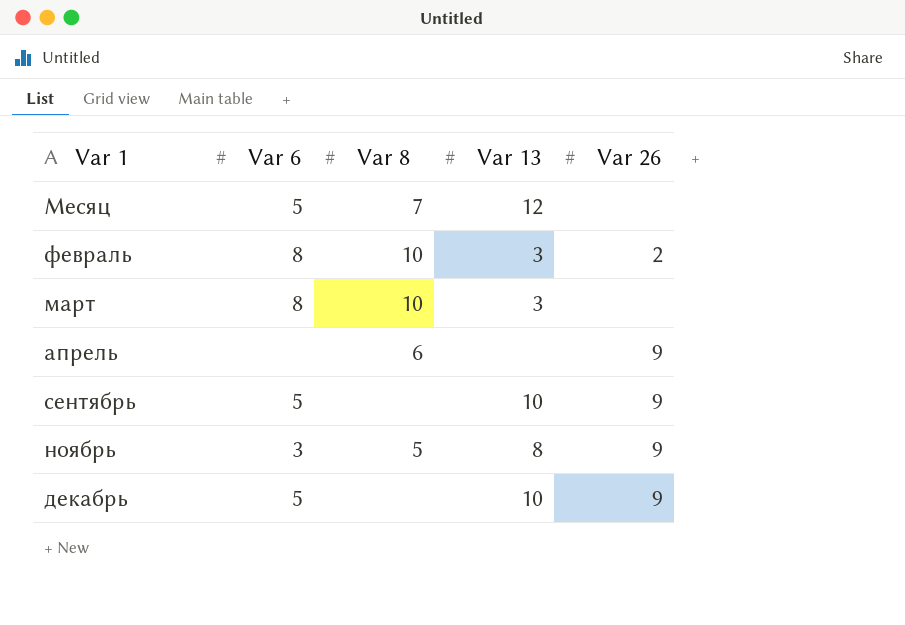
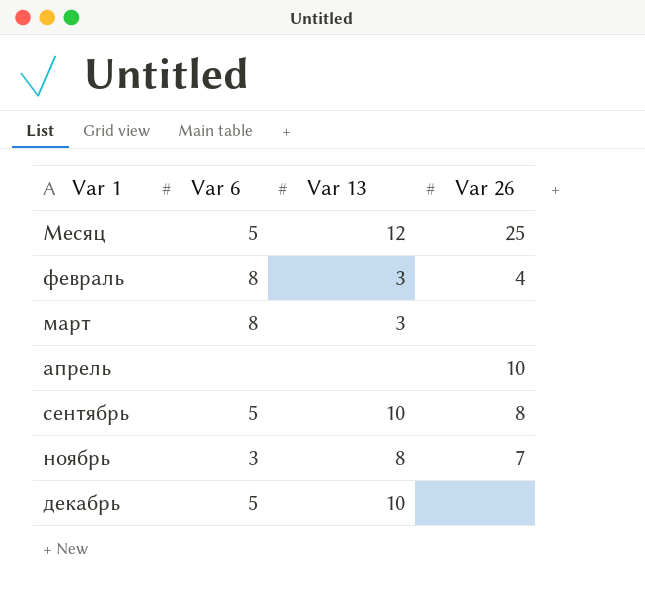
column Var 8 | position: 3 -> none
Месяц | Var 26: none -> 25
февраль | Var 26: 2 -> 4
апрель | Var 26: 9 -> 10
сентябрь | Var 26: 9 -> 8
ноябрь | Var 26: 9 -> 7
декабрь | Var 26: 9 -> none

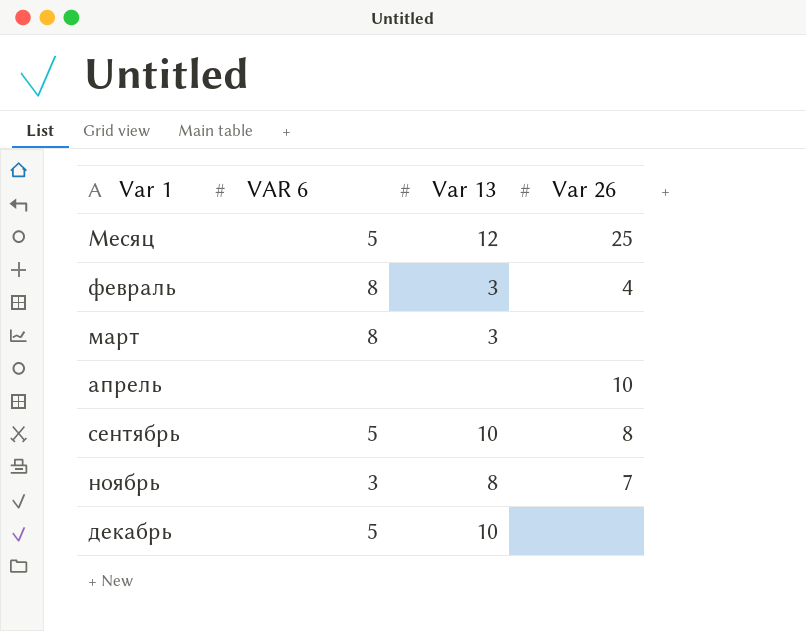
column name: Var 6 -> VAR 6

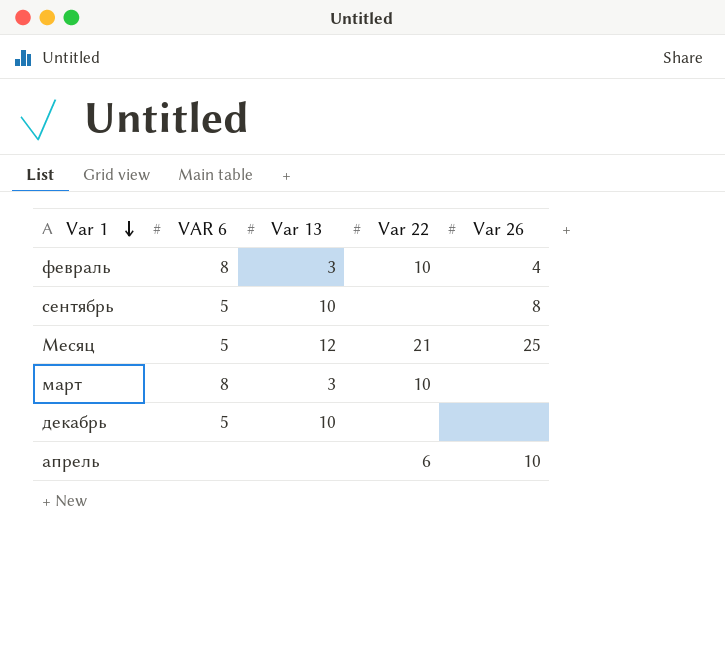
row order: none -> Var 1 descending
column Var 22 | position: none -> 4
row ноябрь: 3 | 8 | 7 -> none

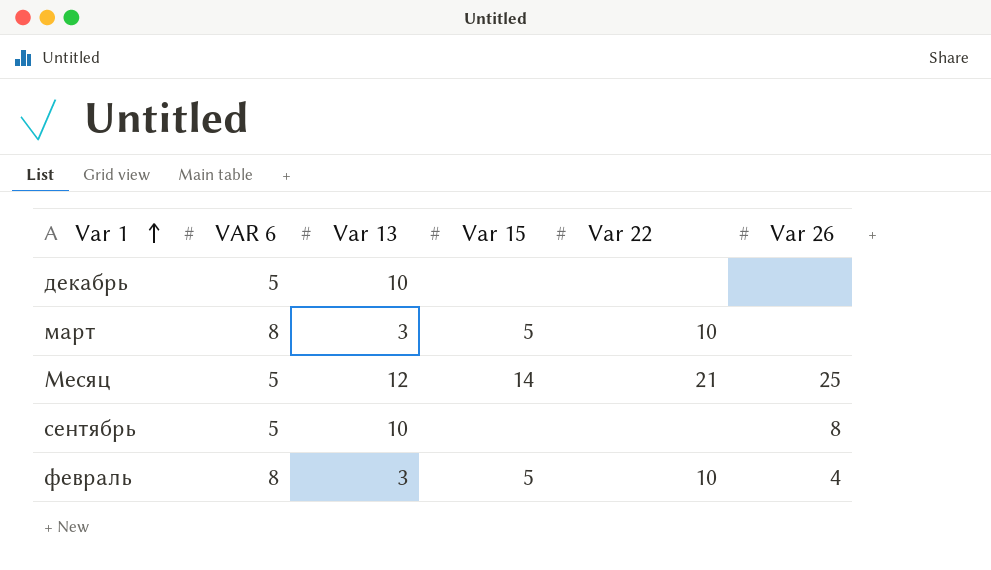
row order: Var 1 descending -> Var 1 ascending
column Var 15 | position: none -> 4
row апрель: none | none | 6 | 10 -> none

